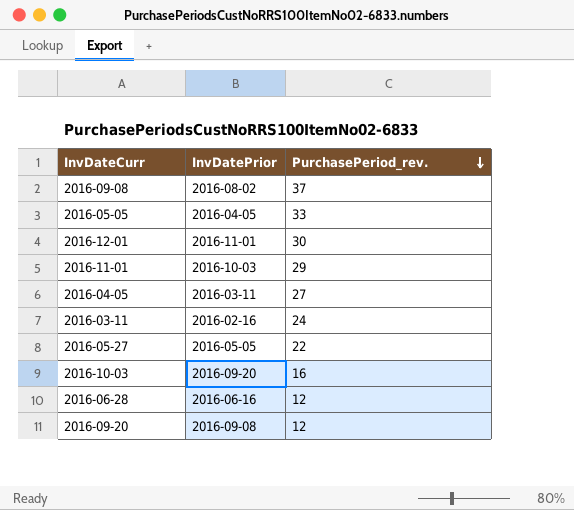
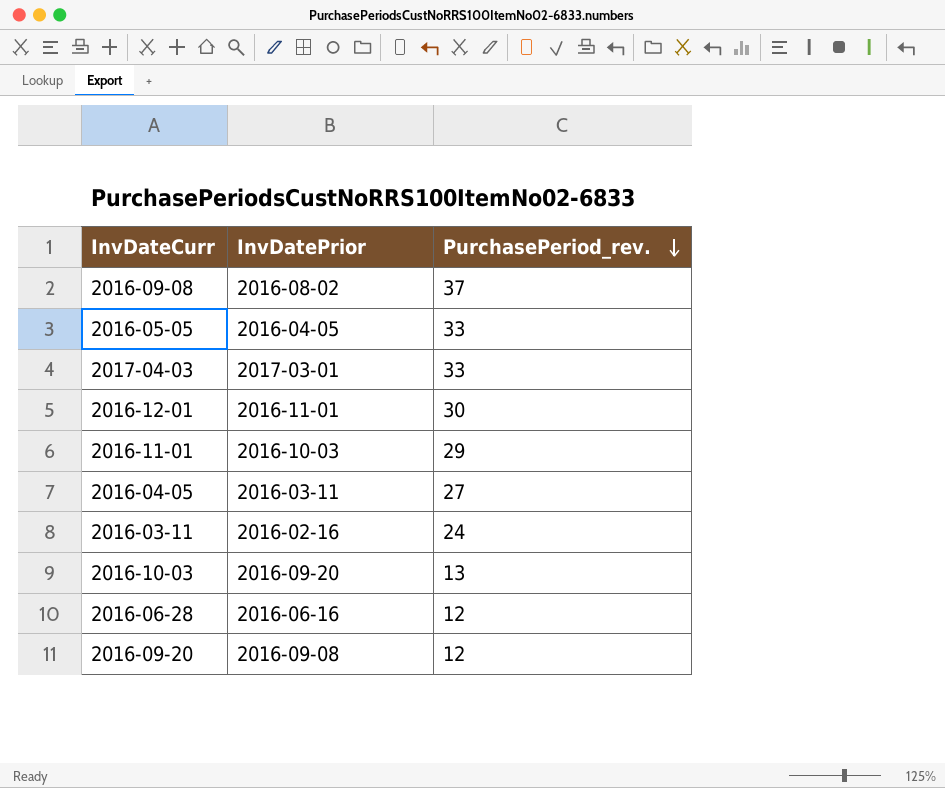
row 2016-05-27: 2016-05-05 | 22 -> none
row 2017-04-03: none -> 2017-03-01 | 33
2016-10-03 | PurchasePeriod_rev.: 16 -> 13

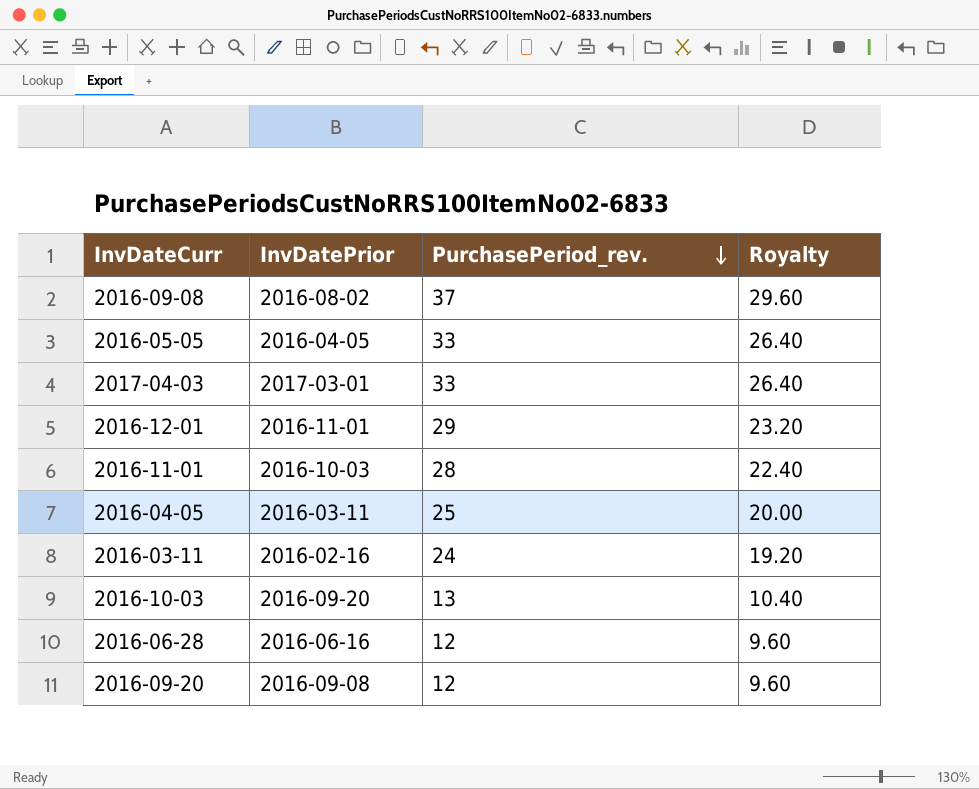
column Royalty | formula: none -> [PurchasePeriod_rev.] * 0.8
2016-12-01 | PurchasePeriod_rev.: 30 -> 29
2016-11-01 | PurchasePeriod_rev.: 29 -> 28
2016-04-05 | PurchasePeriod_rev.: 27 -> 25

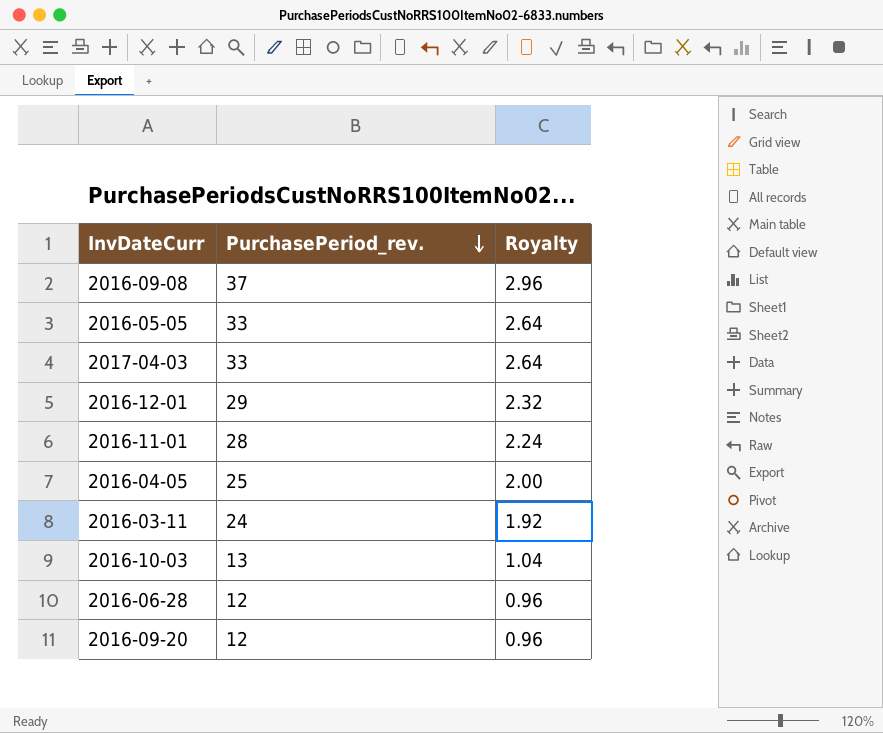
column InvDatePrior | position: 2 -> none
column Royalty | formula: [PurchasePeriod_rev.] * 0.8 -> [PurchasePeriod_rev.] * 0.08

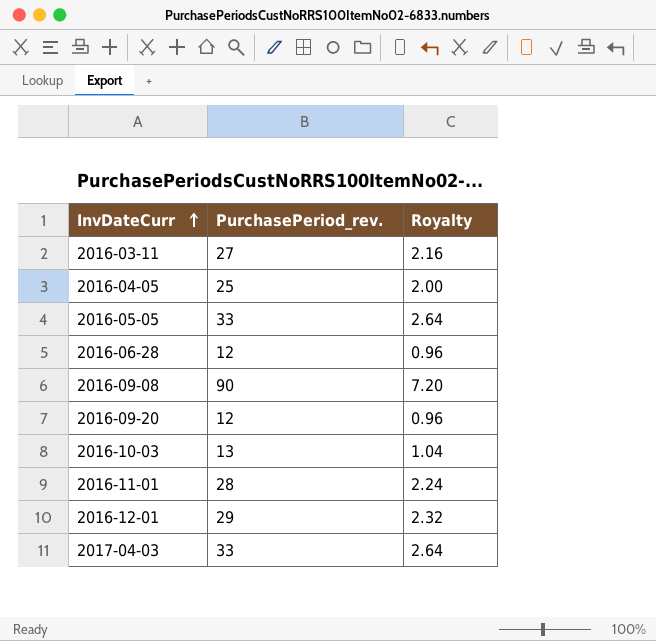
row order: PurchasePeriod_rev. descending -> InvDateCurr ascending
2016-03-11 | PurchasePeriod_rev.: 24 -> 27
2016-03-11 | Royalty: 1.92 -> 2.16
2016-09-08 | PurchasePeriod_rev.: 37 -> 90
2016-09-08 | Royalty: 2.96 -> 7.20

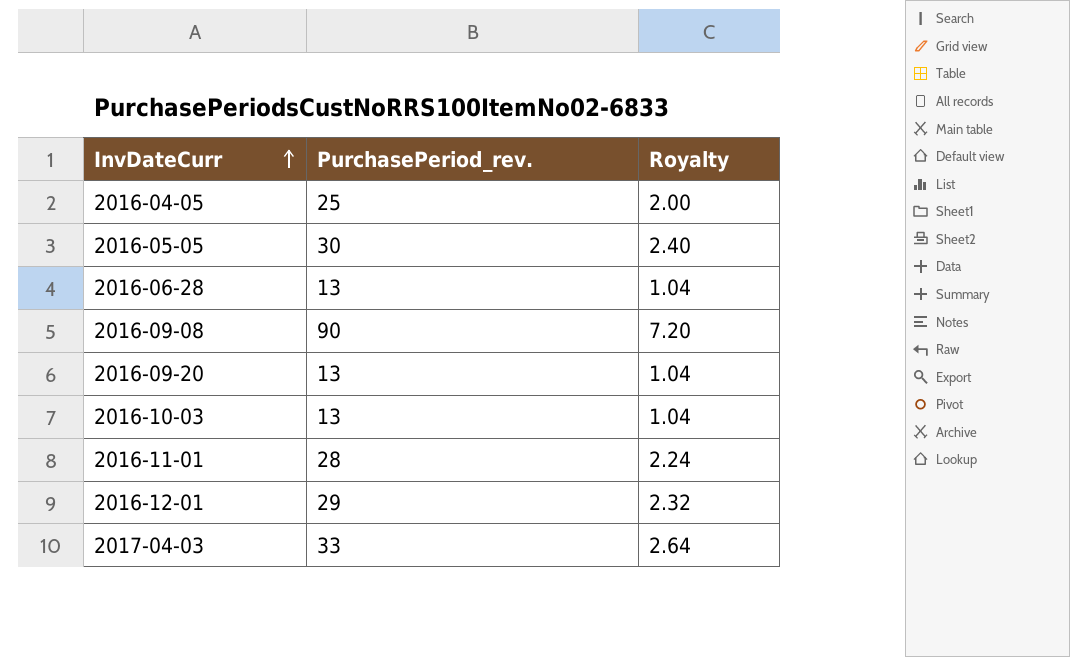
row 2016-03-11: 27 | 2.16 -> none
2016-05-05 | PurchasePeriod_rev.: 33 -> 30
2016-05-05 | Royalty: 2.64 -> 2.40
2016-06-28 | PurchasePeriod_rev.: 12 -> 13
2016-06-28 | Royalty: 0.96 -> 1.04
2016-09-20 | PurchasePeriod_rev.: 12 -> 13
2016-09-20 | Royalty: 0.96 -> 1.04

